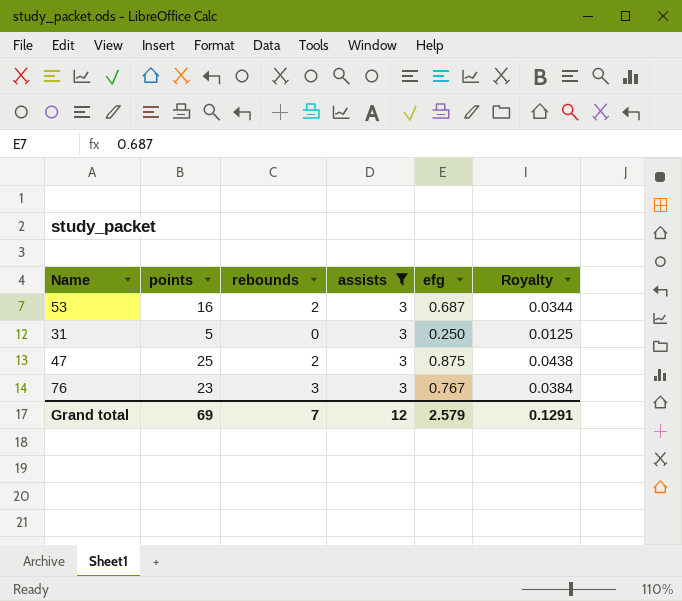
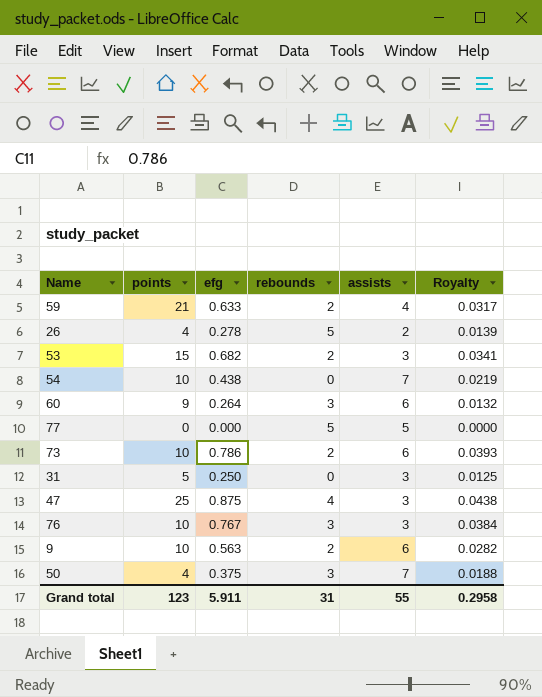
filter: assists = 3 -> none
column efg | position: 5 -> 3
53 | points: 16 -> 15
53 | efg: 0.687 -> 0.682
53 | Royalty: 0.0344 -> 0.0341
47 | rebounds: 2 -> 4
76 | points: 23 -> 10
Grand total | points: 69 -> 123
Grand total | efg: 2.579 -> 5.911
Grand total | rebounds: 7 -> 31
Grand total | assists: 12 -> 55
Grand total | Royalty: 0.1291 -> 0.2958

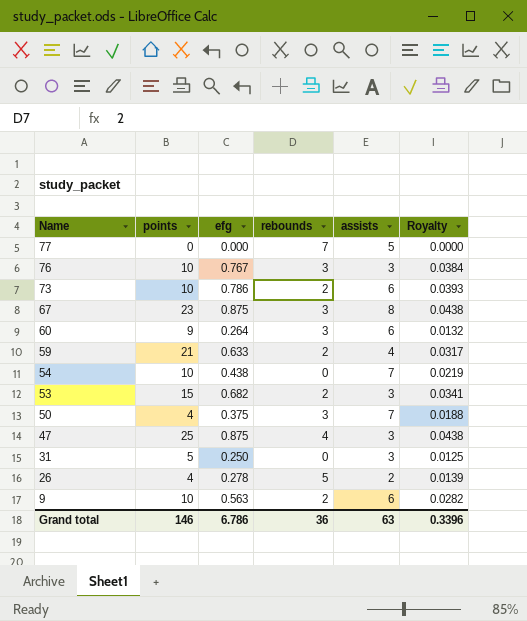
row order: none -> Name descending
77 | rebounds: 5 -> 7
row 67: none -> 23 | 0.875 | 3 | 8 | 0.0438
Grand total | points: 123 -> 146
Grand total | efg: 5.911 -> 6.786
Grand total | rebounds: 31 -> 36
Grand total | assists: 55 -> 63
Grand total | Royalty: 0.2958 -> 0.3396

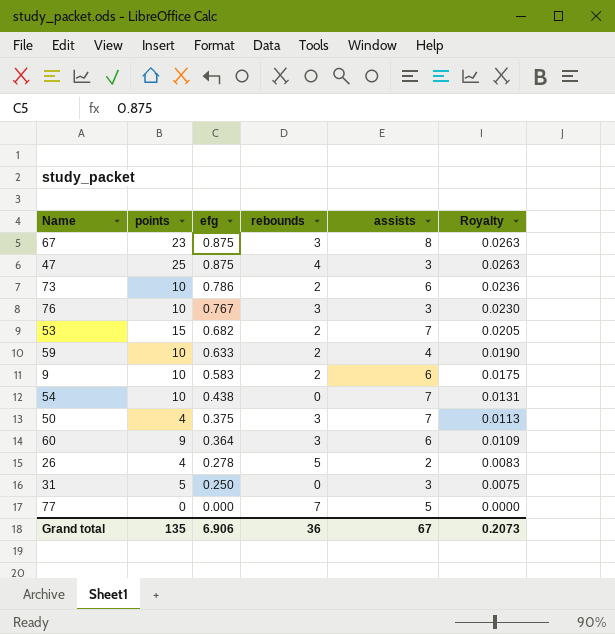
row order: Name descending -> efg descending
column Royalty | formula: [efg] * 0.05 -> [efg] * 0.03
53 | assists: 3 -> 7
59 | points: 21 -> 10
9 | efg: 0.563 -> 0.583
60 | efg: 0.264 -> 0.364
Grand total | points: 146 -> 135
Grand total | efg: 6.786 -> 6.906
Grand total | assists: 63 -> 67
Grand total | Royalty: 0.3396 -> 0.2073

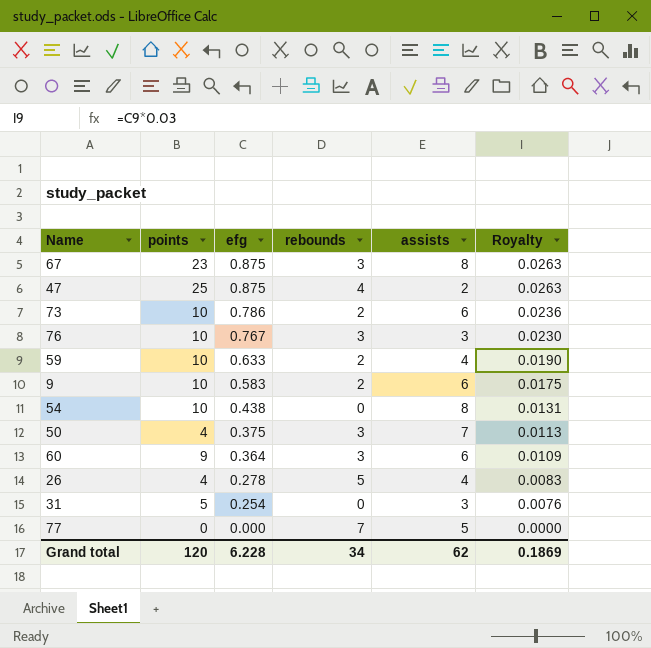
row 53: 15 | 0.682 | 2 | 7 | 0.0205 -> none
47 | assists: 3 -> 2
54 | assists: 7 -> 8
26 | assists: 2 -> 4
31 | efg: 0.250 -> 0.254
31 | Royalty: 0.0075 -> 0.0076
Grand total | points: 135 -> 120
Grand total | efg: 6.906 -> 6.228
Grand total | rebounds: 36 -> 34
Grand total | assists: 67 -> 62
Grand total | Royalty: 0.2073 -> 0.1869

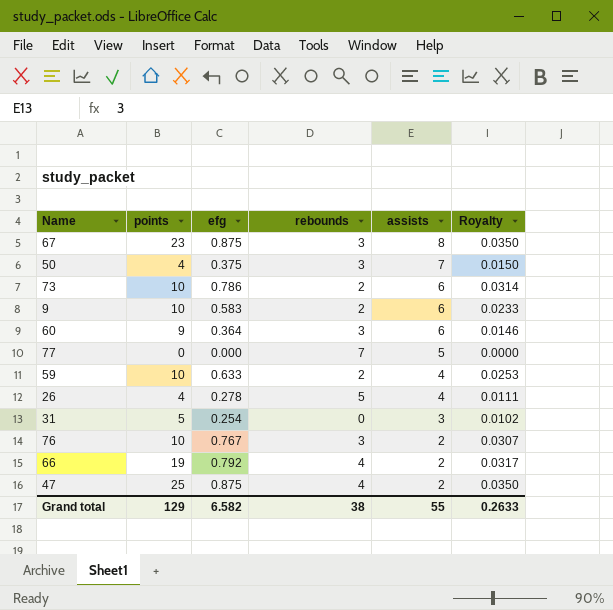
row order: efg descending -> assists descending
column Royalty | formula: [efg] * 0.03 -> [efg] * 0.04
row 54: 10 | 0.438 | 0 | 8 | 0.0131 -> none
76 | assists: 3 -> 2
row 66: none -> 19 | 0.792 | 4 | 2 | 0.0317
Grand total | points: 120 -> 129
Grand total | efg: 6.228 -> 6.582
Grand total | rebounds: 34 -> 38
Grand total | assists: 62 -> 55
Grand total | Royalty: 0.1869 -> 0.2633

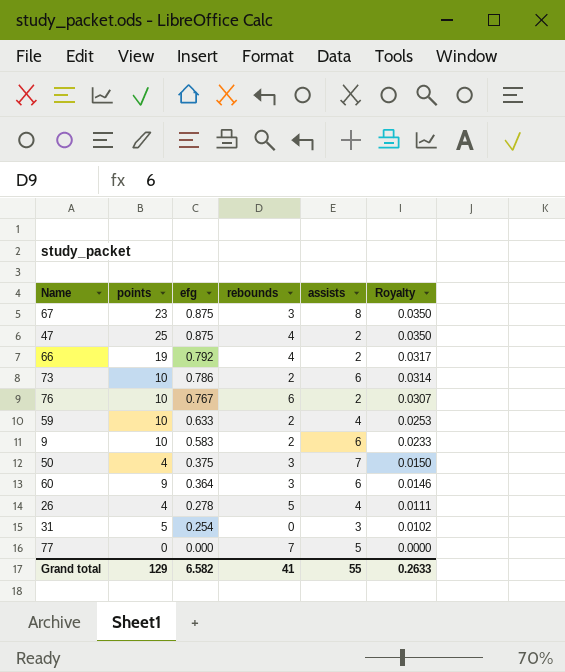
row order: assists descending -> efg descending
76 | rebounds: 3 -> 6
Grand total | rebounds: 38 -> 41

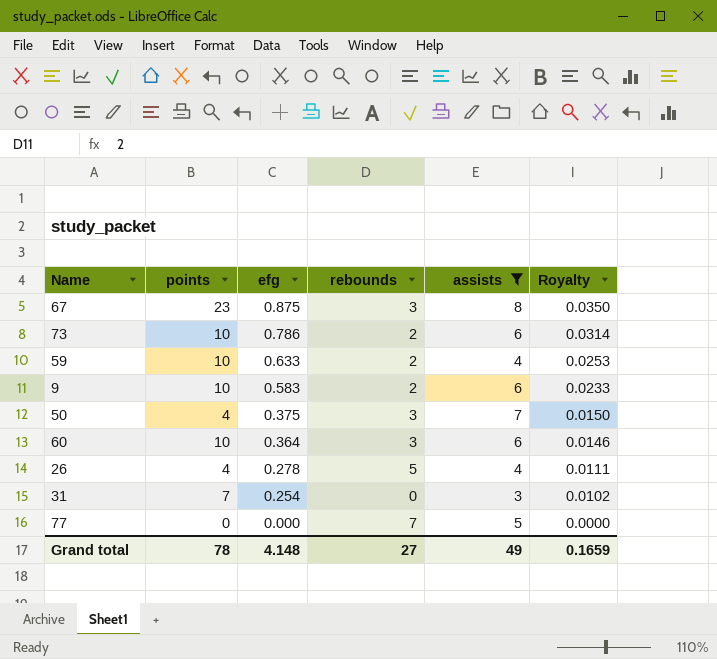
filter: none -> assists != 2
60 | points: 9 -> 10
31 | points: 5 -> 7
Grand total | points: 129 -> 78
Grand total | efg: 6.582 -> 4.148
Grand total | rebounds: 41 -> 27
Grand total | assists: 55 -> 49
Grand total | Royalty: 0.2633 -> 0.1659

